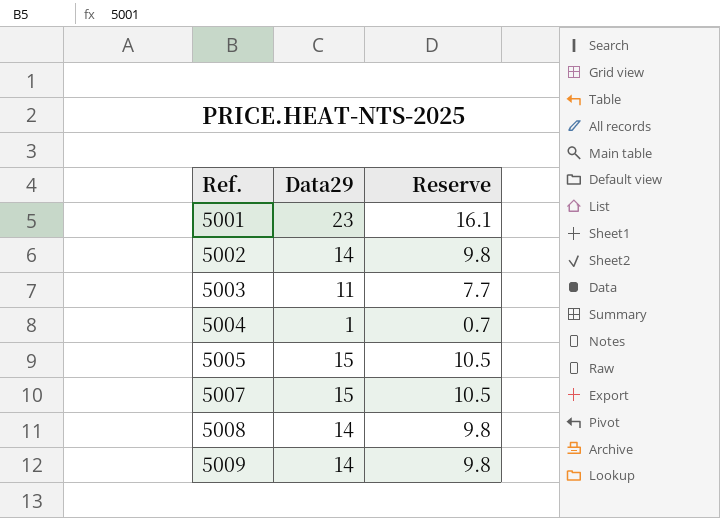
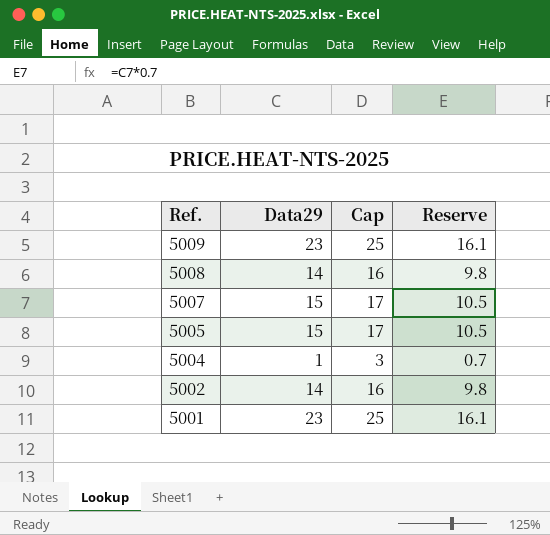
row order: Ref. ascending -> Ref. descending
column Cap | formula: none -> [Data29] + 2
row 5003: 11 | 7.7 -> none
5009 | Data29: 14 -> 23
5009 | Reserve: 9.8 -> 16.1

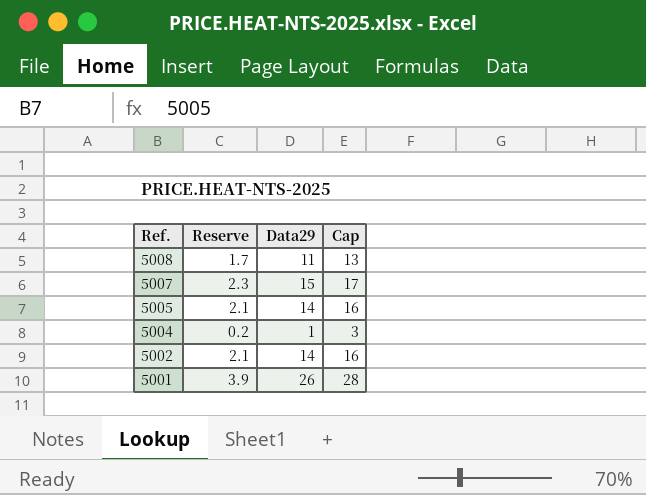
column Reserve | formula: [Data29] * 0.7 -> [Data29] * 0.15
column Reserve | position: 4 -> 2
row 5009: 23 | 25 | 16.1 -> none
5008 | Data29: 14 -> 11
5008 | Cap: 16 -> 13
5005 | Data29: 15 -> 14
5005 | Cap: 17 -> 16
5001 | Data29: 23 -> 26
5001 | Cap: 25 -> 28

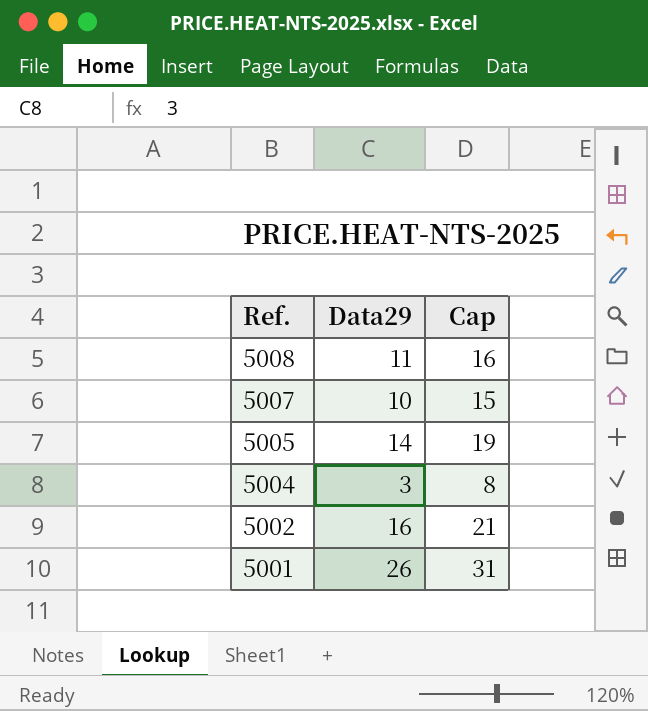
column Reserve | formula: [Data29] * 0.15 -> none
column Cap | formula: [Data29] + 2 -> [Data29] + 5
5007 | Data29: 15 -> 10
5004 | Data29: 1 -> 3
5002 | Data29: 14 -> 16

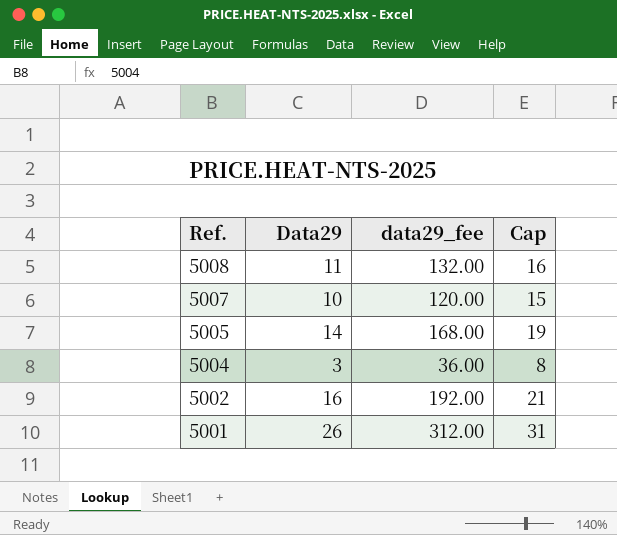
column data29_fee | formula: none -> [Data29] * 12

